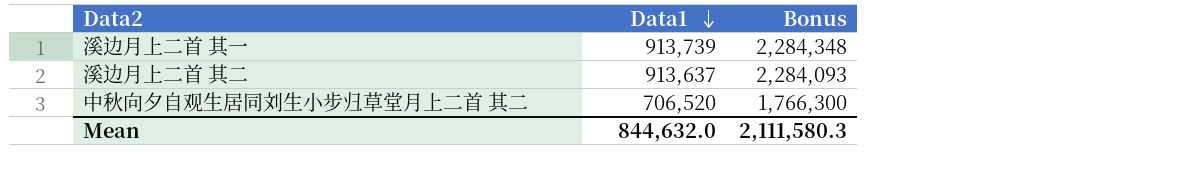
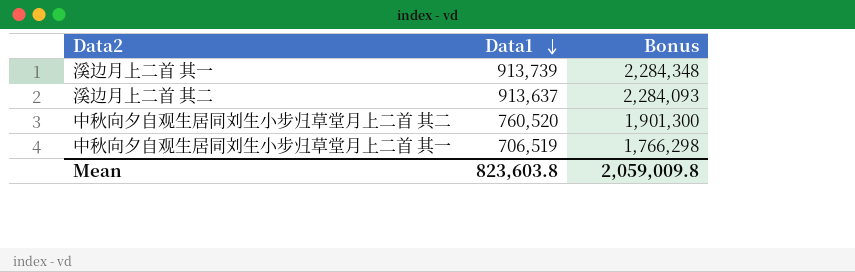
中秋向夕自观生居同刘生小步归草堂月上二首 其二 | Data1: 706,520 -> 760,520
中秋向夕自观生居同刘生小步归草堂月上二首 其二 | Bonus: 1,766,300 -> 1,901,300
row 中秋向夕自观生居同刘生小步归草堂月上二首 其一: none -> 706,519 | 1,766,298
Mean | Data1: 844,632.0 -> 823,603.8
Mean | Bonus: 2,111,580.3 -> 2,059,009.8

